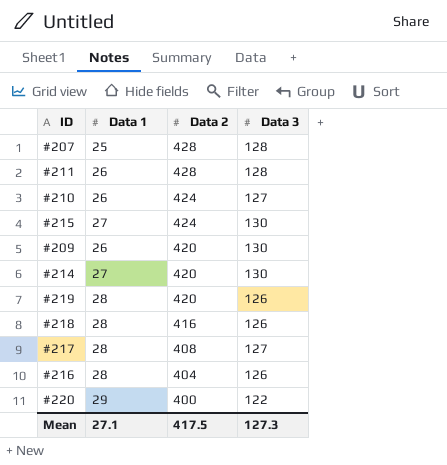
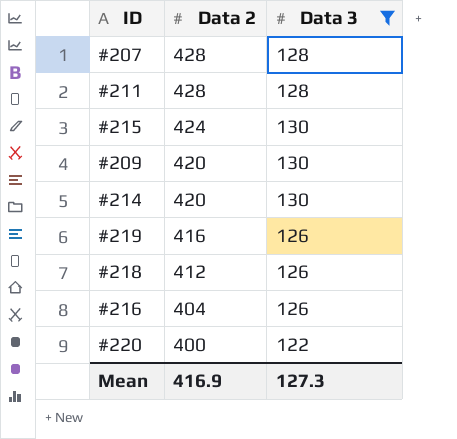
filter: none -> Data 3 != 127
column Data 1 | position: 2 -> none
#219 | Data 2: 420 -> 416
#218 | Data 2: 416 -> 412
Mean | Data 2: 417.5 -> 416.9

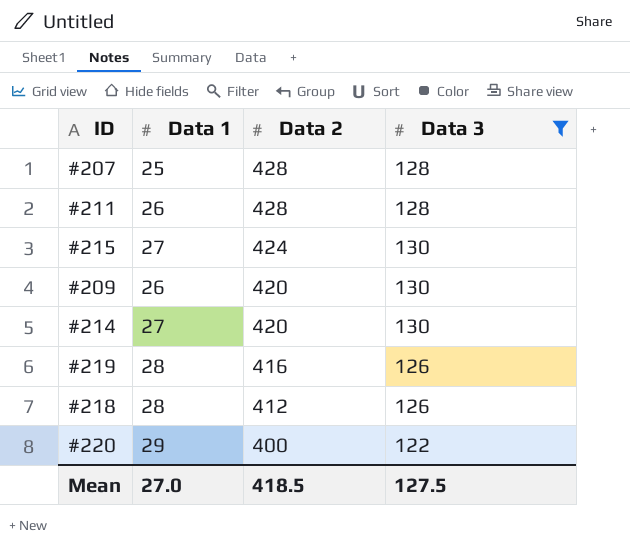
column Data 1 | position: none -> 2
row #216: 404 | 126 -> none
Mean | Data 2: 416.9 -> 418.5
Mean | Data 3: 127.3 -> 127.5

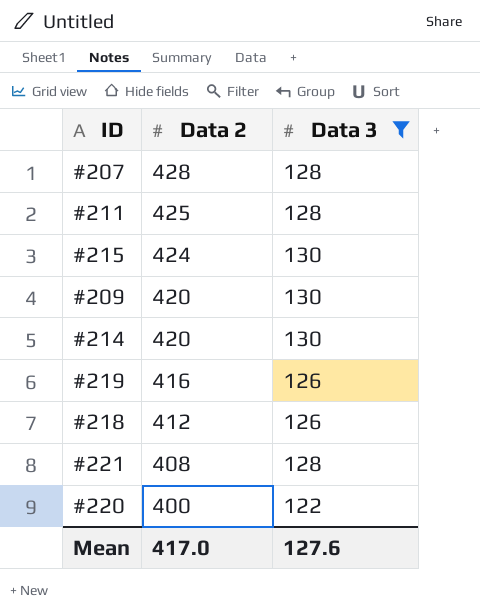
column Data 1 | position: 2 -> none
#211 | Data 2: 428 -> 425
row #221: none -> 408 | 128
Mean | Data 2: 418.5 -> 417.0
Mean | Data 3: 127.5 -> 127.6

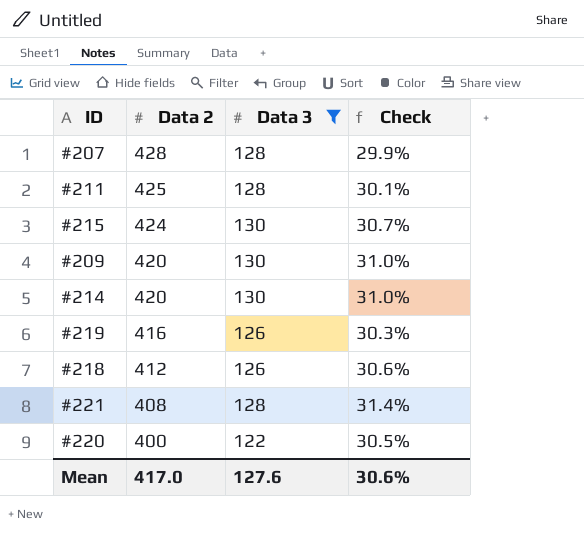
column Check | formula: none -> [Data 3] / [Data 2]

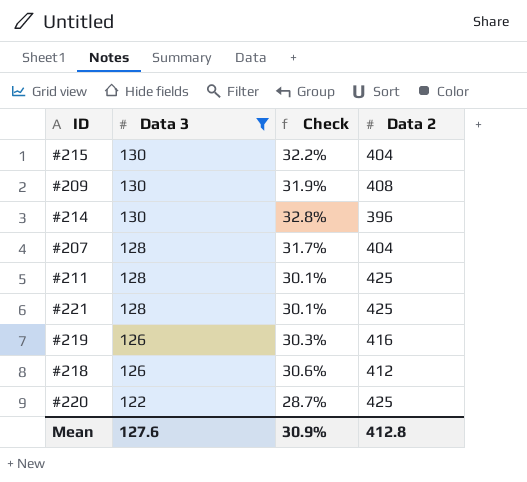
row order: Data 2 descending -> Data 3 descending
column Data 2 | position: 2 -> 4
#215 | Check: 30.7% -> 32.2%
#215 | Data 2: 424 -> 404
#209 | Check: 31.0% -> 31.9%
#209 | Data 2: 420 -> 408
#214 | Check: 31.0% -> 32.8%
#214 | Data 2: 420 -> 396
#207 | Check: 29.9% -> 31.7%
#207 | Data 2: 428 -> 404
#221 | Check: 31.4% -> 30.1%
#221 | Data 2: 408 -> 425
#220 | Check: 30.5% -> 28.7%
#220 | Data 2: 400 -> 425
Mean | Check: 30.6% -> 30.9%
Mean | Data 2: 417.0 -> 412.8

